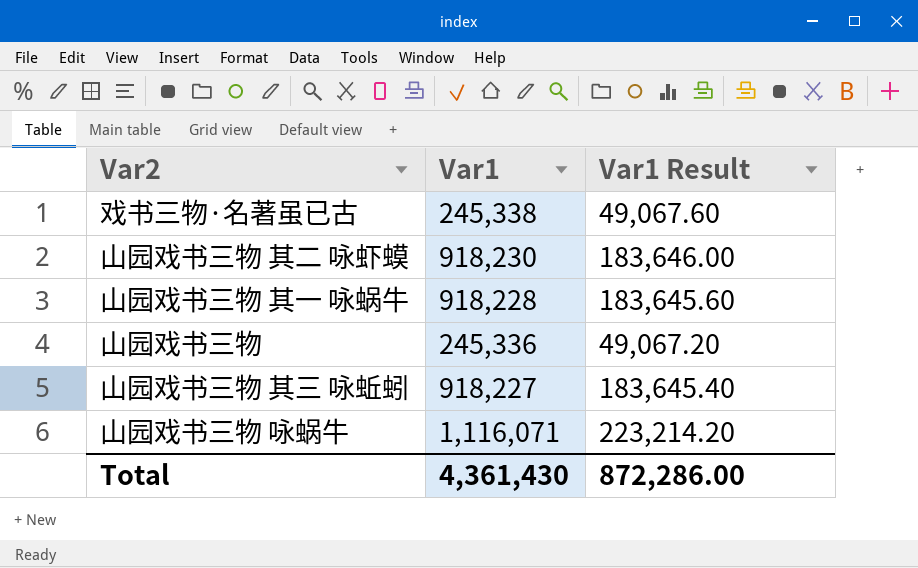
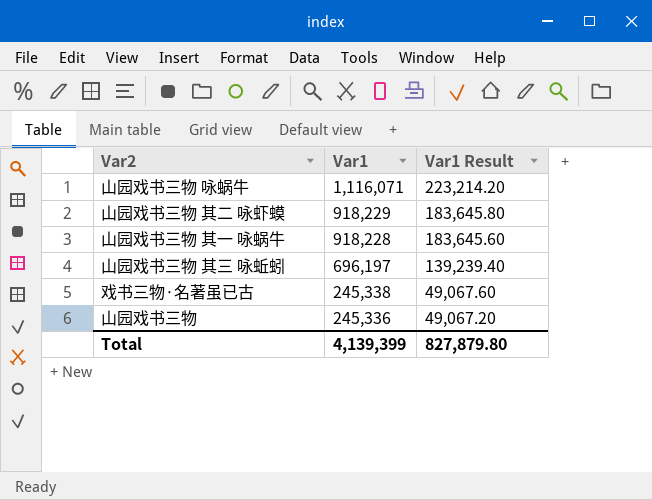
row order: none -> Var1 descending
山园戏书三物 其二 咏虾蟆 | Var1: 918,230 -> 918,229
山园戏书三物 其二 咏虾蟆 | Var1 Result: 183,646.00 -> 183,645.80
山园戏书三物 其三 咏蚯蚓 | Var1: 918,227 -> 696,197
山园戏书三物 其三 咏蚯蚓 | Var1 Result: 183,645.40 -> 139,239.40
Total | Var1: 4,361,430 -> 4,139,399
Total | Var1 Result: 872,286.00 -> 827,879.80

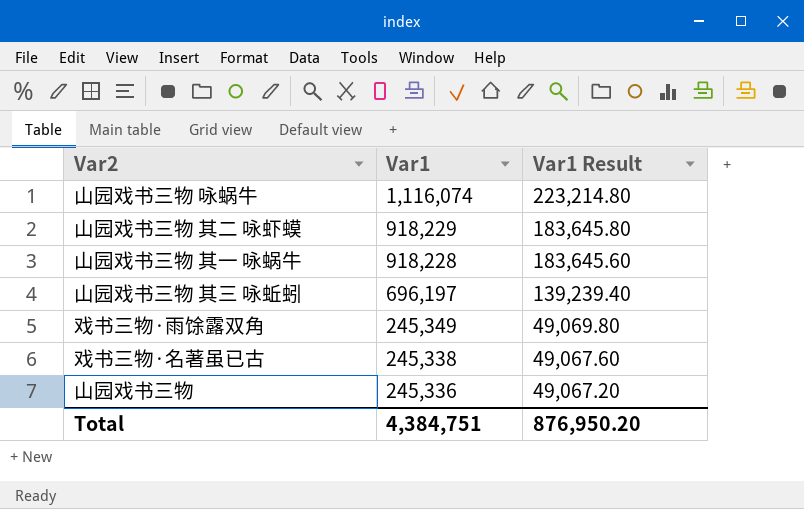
山园戏书三物 咏蜗牛 | Var1: 1,116,071 -> 1,116,074
山园戏书三物 咏蜗牛 | Var1 Result: 223,214.20 -> 223,214.80
row 戏书三物·雨馀露双角: none -> 245,349 | 49,069.80
Total | Var1: 4,139,399 -> 4,384,751
Total | Var1 Result: 827,879.80 -> 876,950.20

